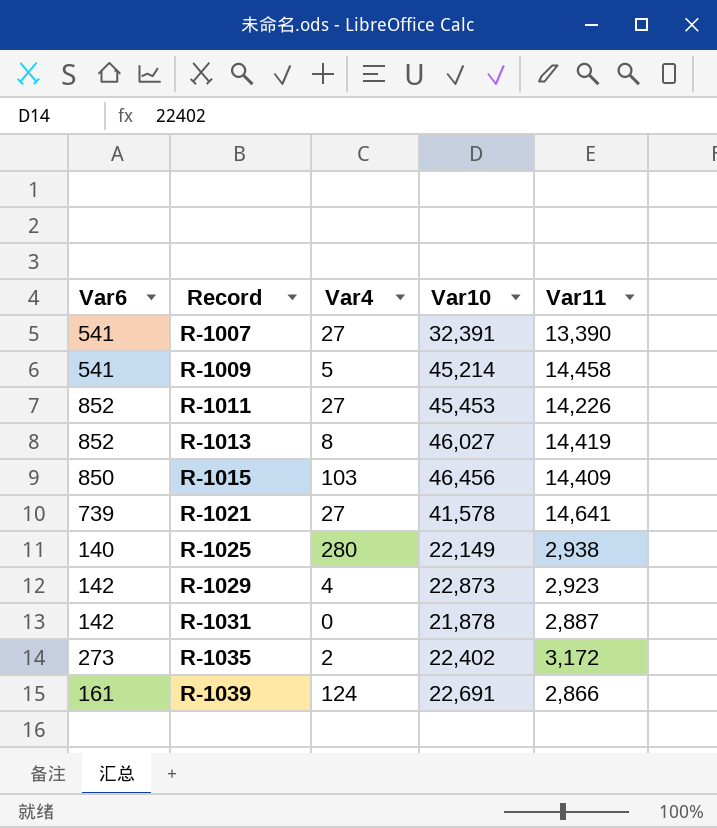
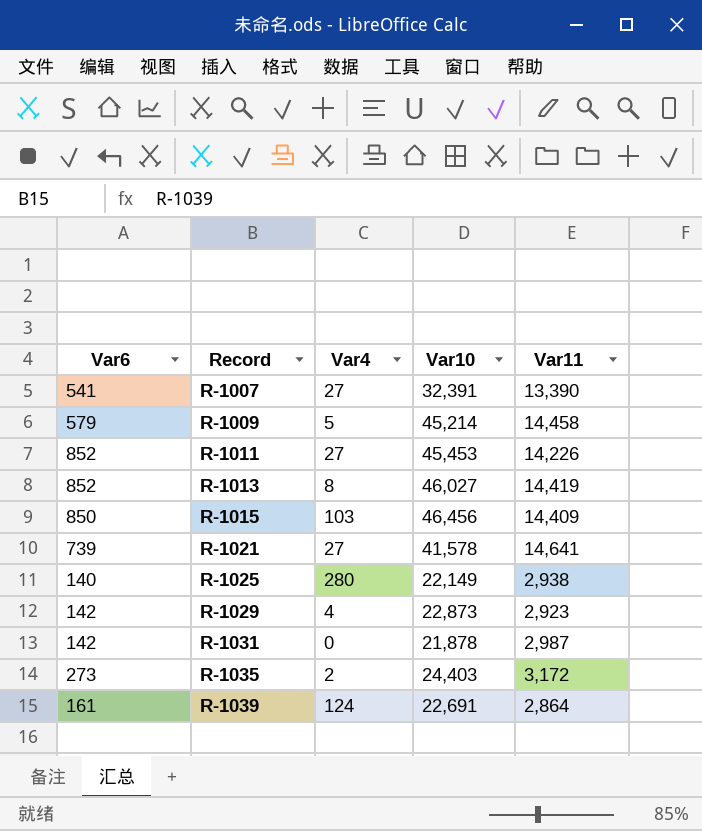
R-1009 | Var6: 541 -> 579
R-1031 | Var11: 2,887 -> 2,987
R-1035 | Var10: 22,402 -> 24,403
R-1039 | Var11: 2,866 -> 2,864

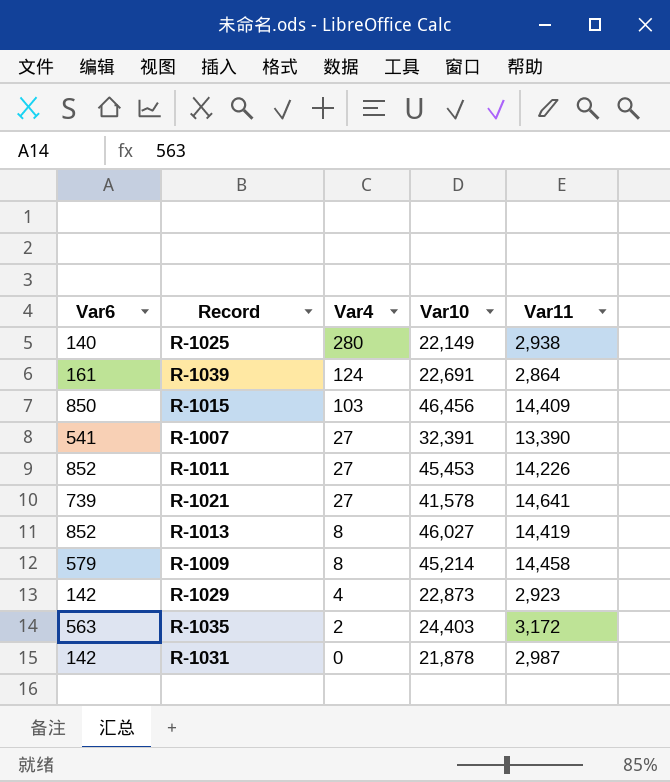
row order: Record ascending -> Var4 descending
R-1009 | Var4: 5 -> 8
R-1035 | Var6: 273 -> 563

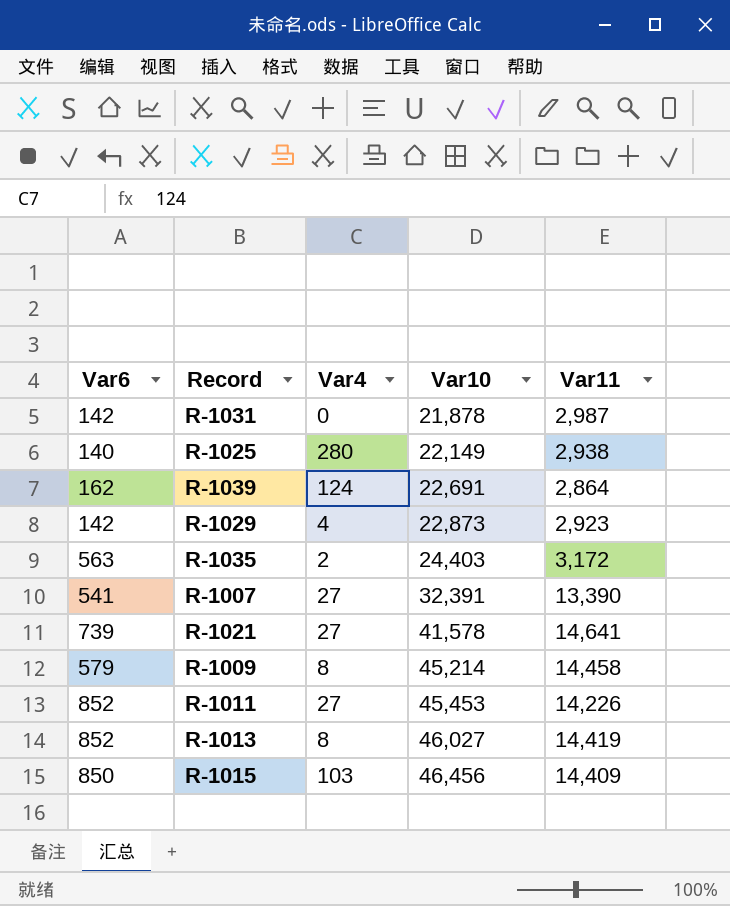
row order: Var4 descending -> Var10 ascending
R-1039 | Var6: 161 -> 162

